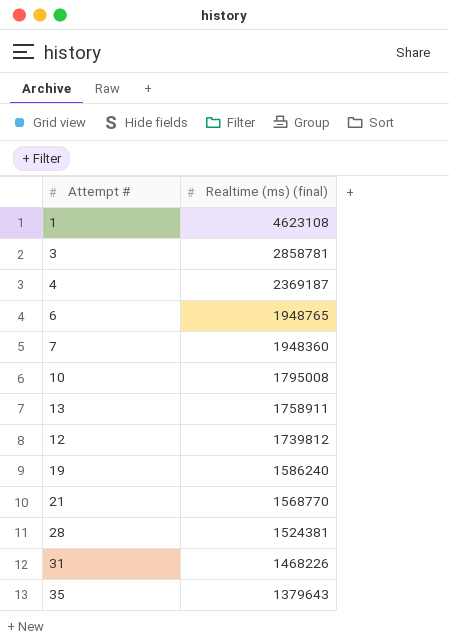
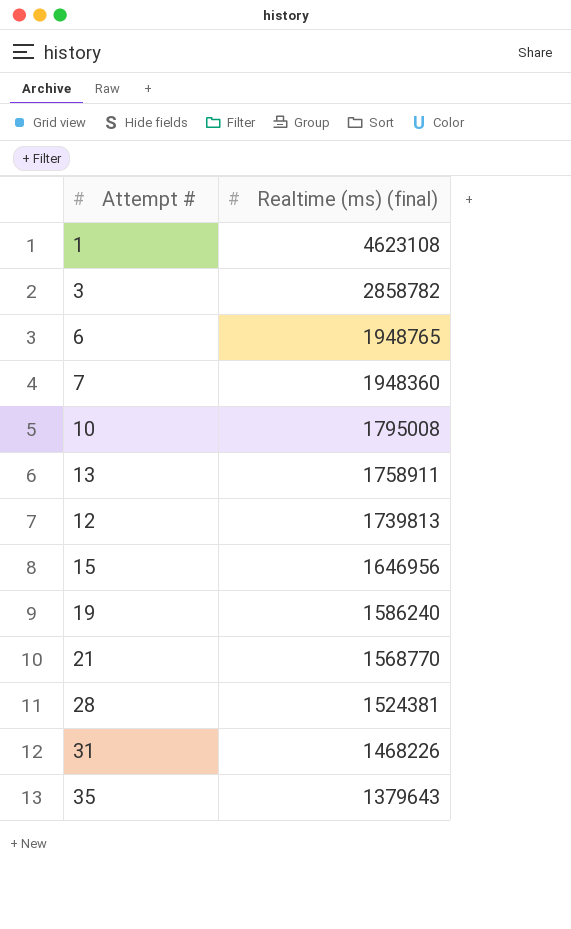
row 4: 2369187 -> none
3 | Realtime (ms) (final): 2858781 -> 2858782
12 | Realtime (ms) (final): 1739812 -> 1739813
row 15: none -> 1646956

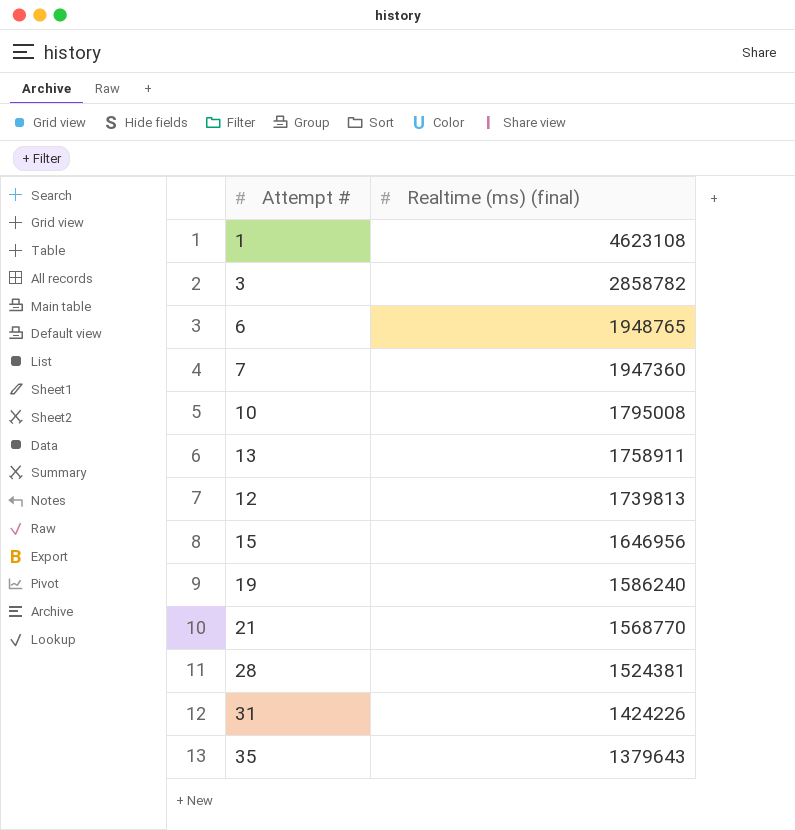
7 | Realtime (ms) (final): 1948360 -> 1947360
31 | Realtime (ms) (final): 1468226 -> 1424226

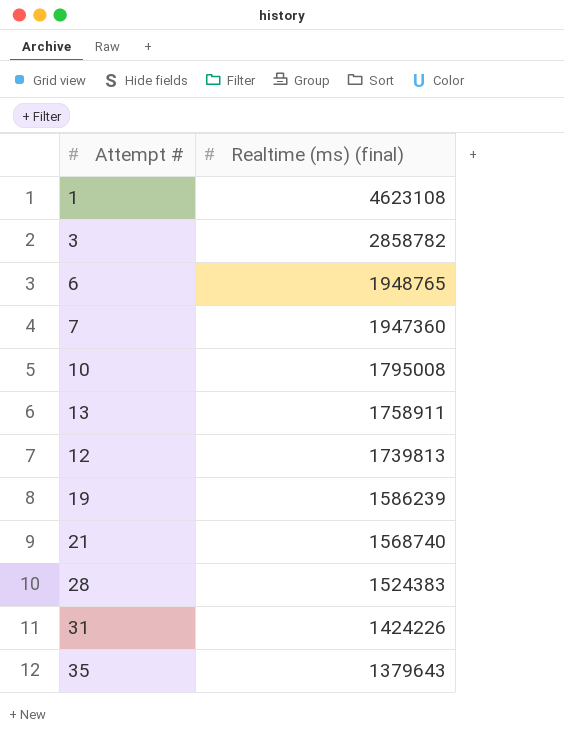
row 15: 1646956 -> none
19 | Realtime (ms) (final): 1586240 -> 1586239
21 | Realtime (ms) (final): 1568770 -> 1568740
28 | Realtime (ms) (final): 1524381 -> 1524383

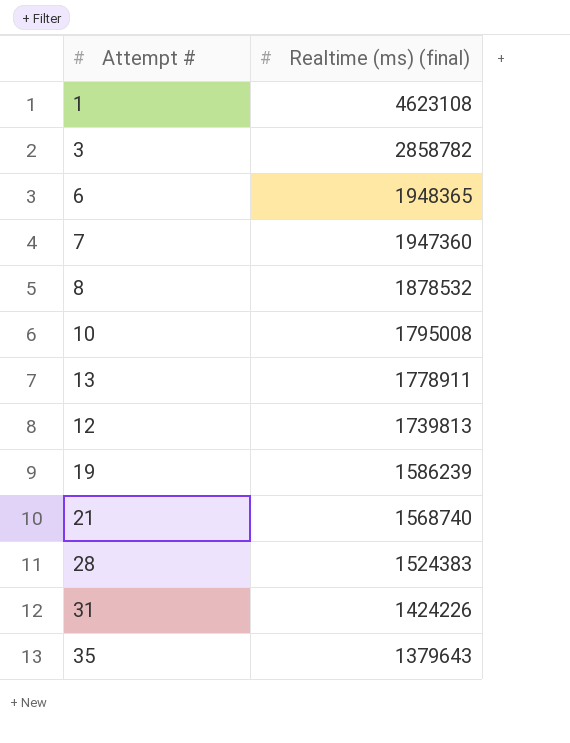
6 | Realtime (ms) (final): 1948765 -> 1948365
row 8: none -> 1878532
13 | Realtime (ms) (final): 1758911 -> 1778911

